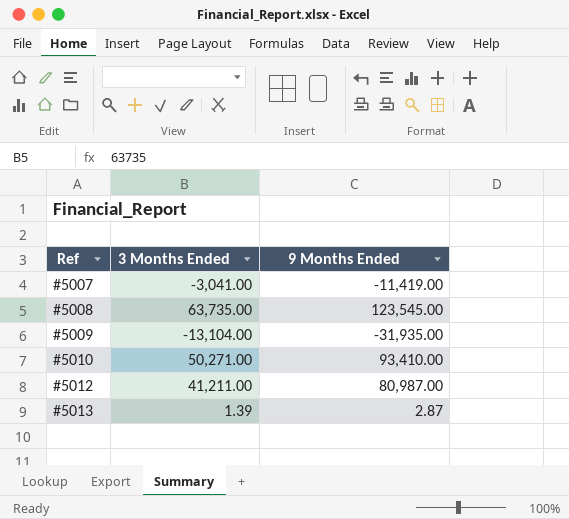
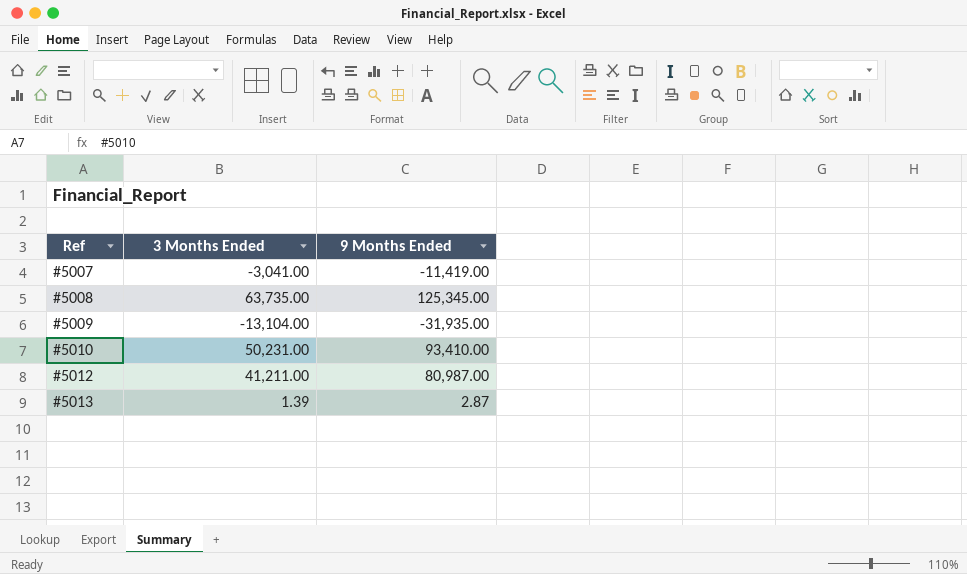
#5008 | 9 Months Ended: 123,545.00 -> 125,345.00
#5010 | 3 Months Ended: 50,271.00 -> 50,231.00

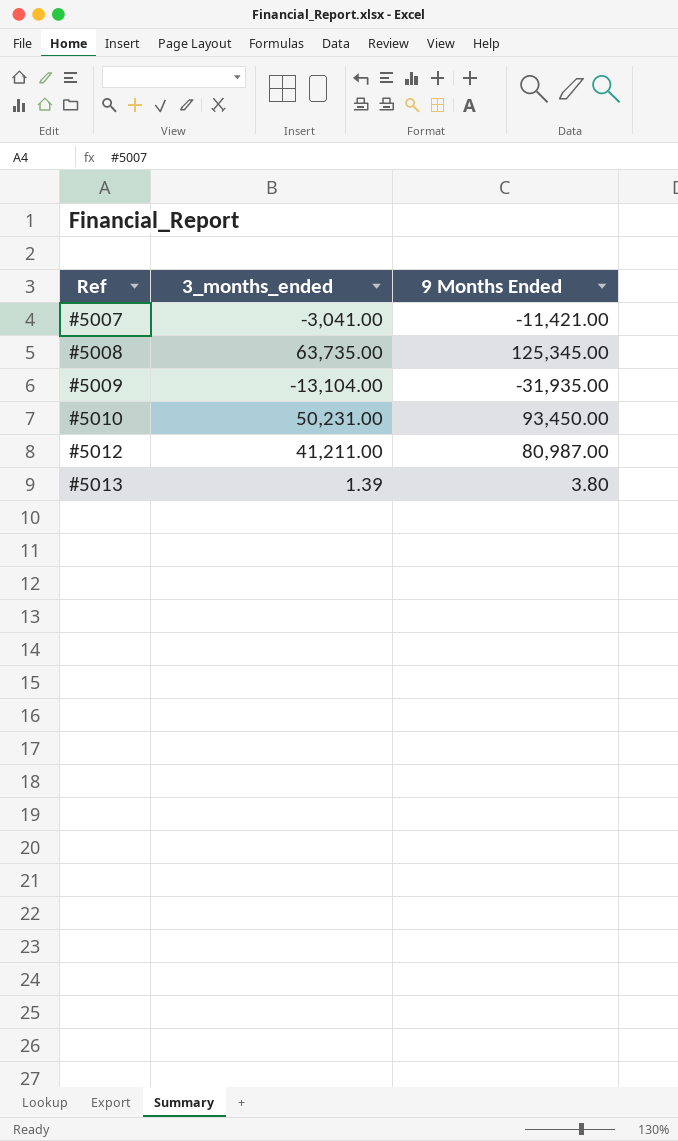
column name: 3 Months Ended -> 3_months_ended
#5007 | 9 Months Ended: -11,419.00 -> -11,421.00
#5010 | 9 Months Ended: 93,410.00 -> 93,450.00
#5013 | 9 Months Ended: 2.87 -> 3.80

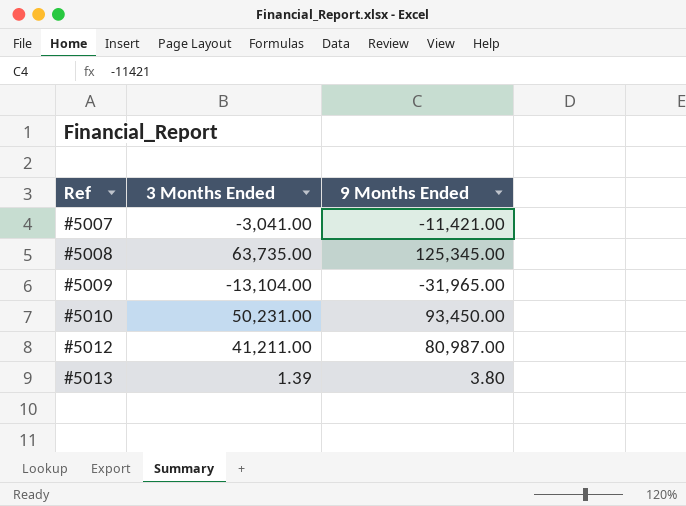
column name: 3_months_ended -> 3 Months Ended
#5009 | 9 Months Ended: -31,935.00 -> -31,965.00

